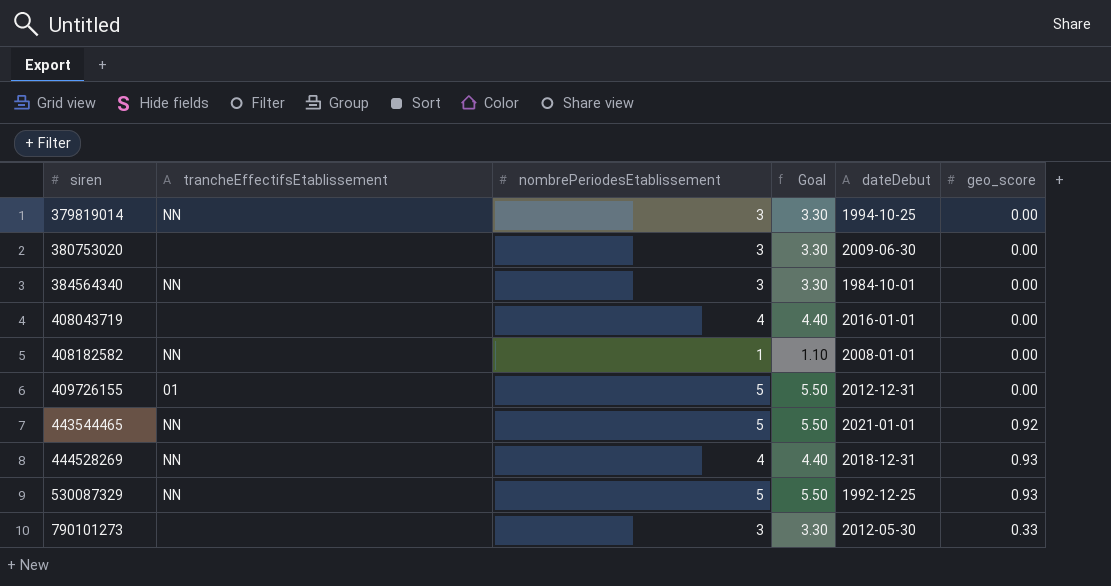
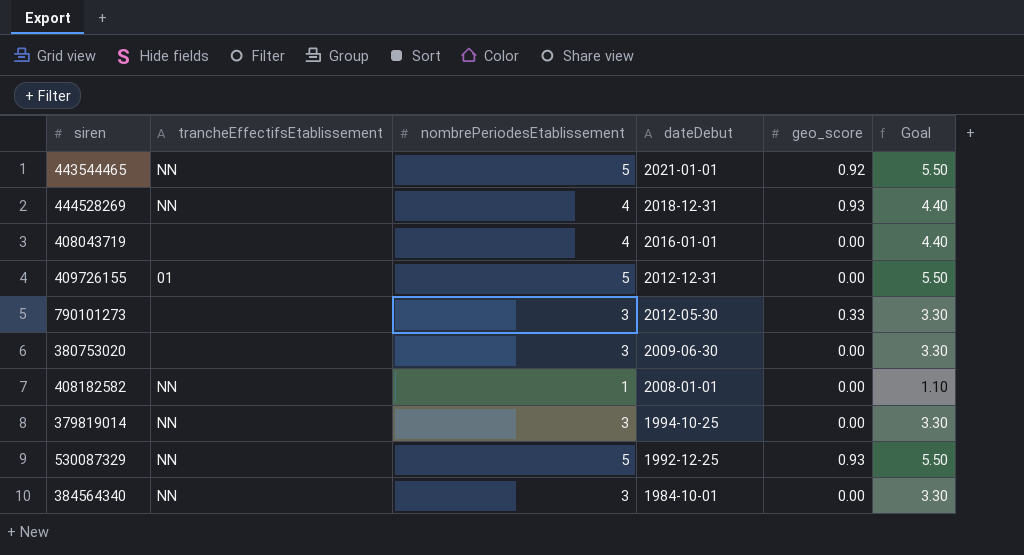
row order: siren ascending -> dateDebut descending
column Goal | position: 4 -> 6

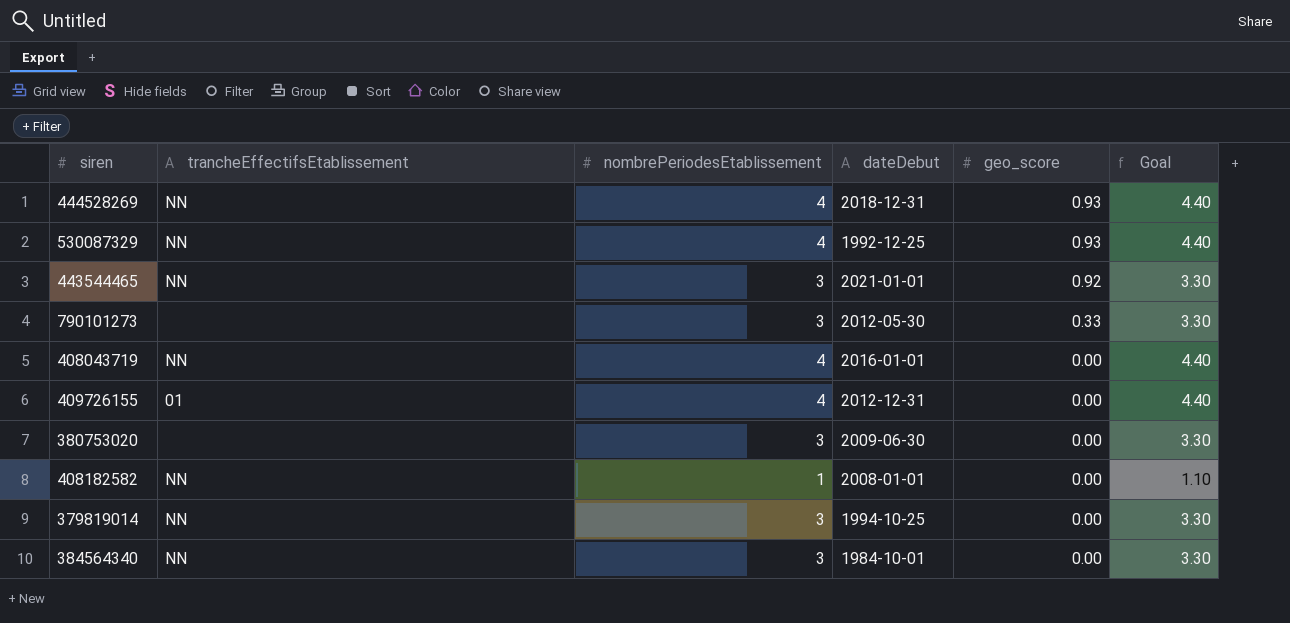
row order: dateDebut descending -> geo_score descending
530087329 | nombrePeriodesEtablissement: 5 -> 4
530087329 | Goal: 5.50 -> 4.40
443544465 | nombrePeriodesEtablissement: 5 -> 3
443544465 | Goal: 5.50 -> 3.30
408043719 | trancheEffectifsEtablissement: none -> NN
409726155 | nombrePeriodesEtablissement: 5 -> 4
409726155 | Goal: 5.50 -> 4.40

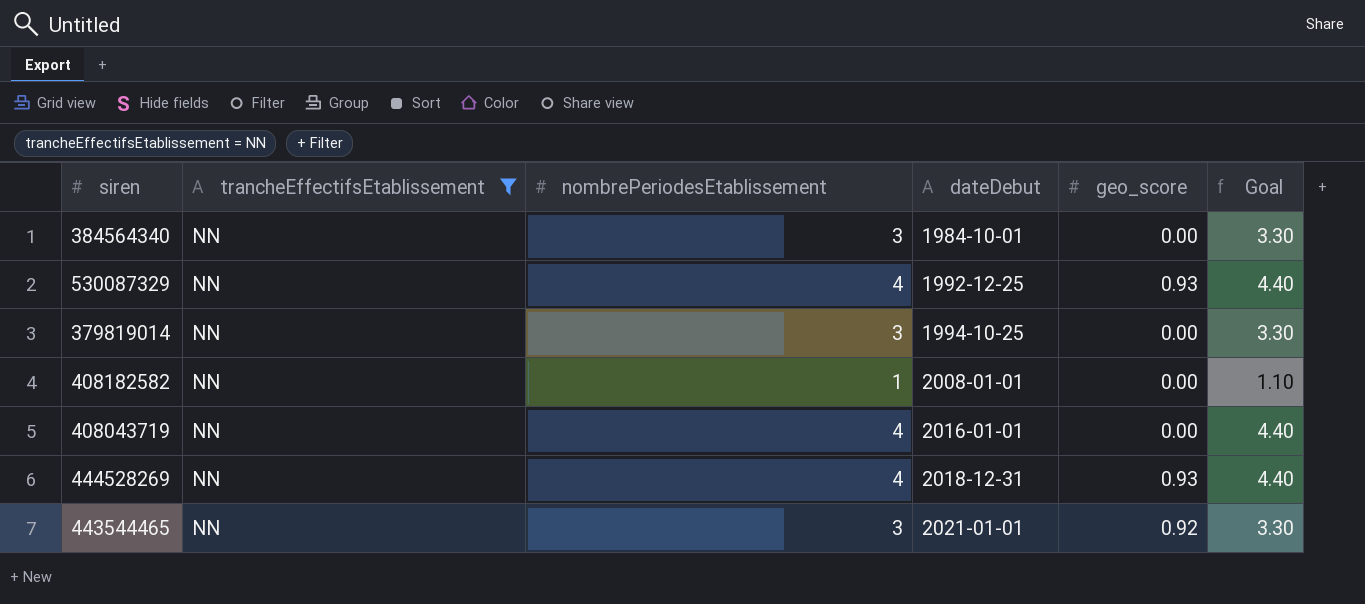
filter: none -> trancheEffectifsEtablissement = NN
row order: geo_score descending -> dateDebut ascending

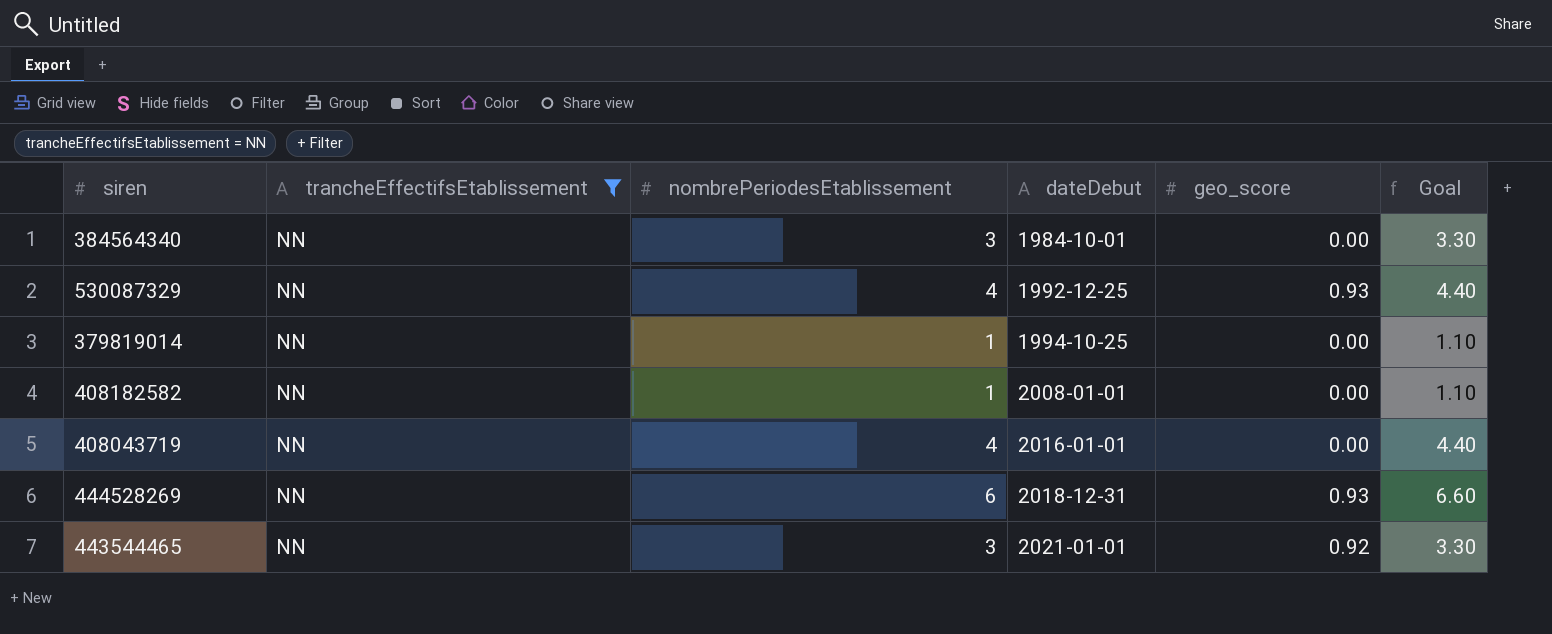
379819014 | nombrePeriodesEtablissement: 3 -> 1
379819014 | Goal: 3.30 -> 1.10
444528269 | nombrePeriodesEtablissement: 4 -> 6
444528269 | Goal: 4.40 -> 6.60

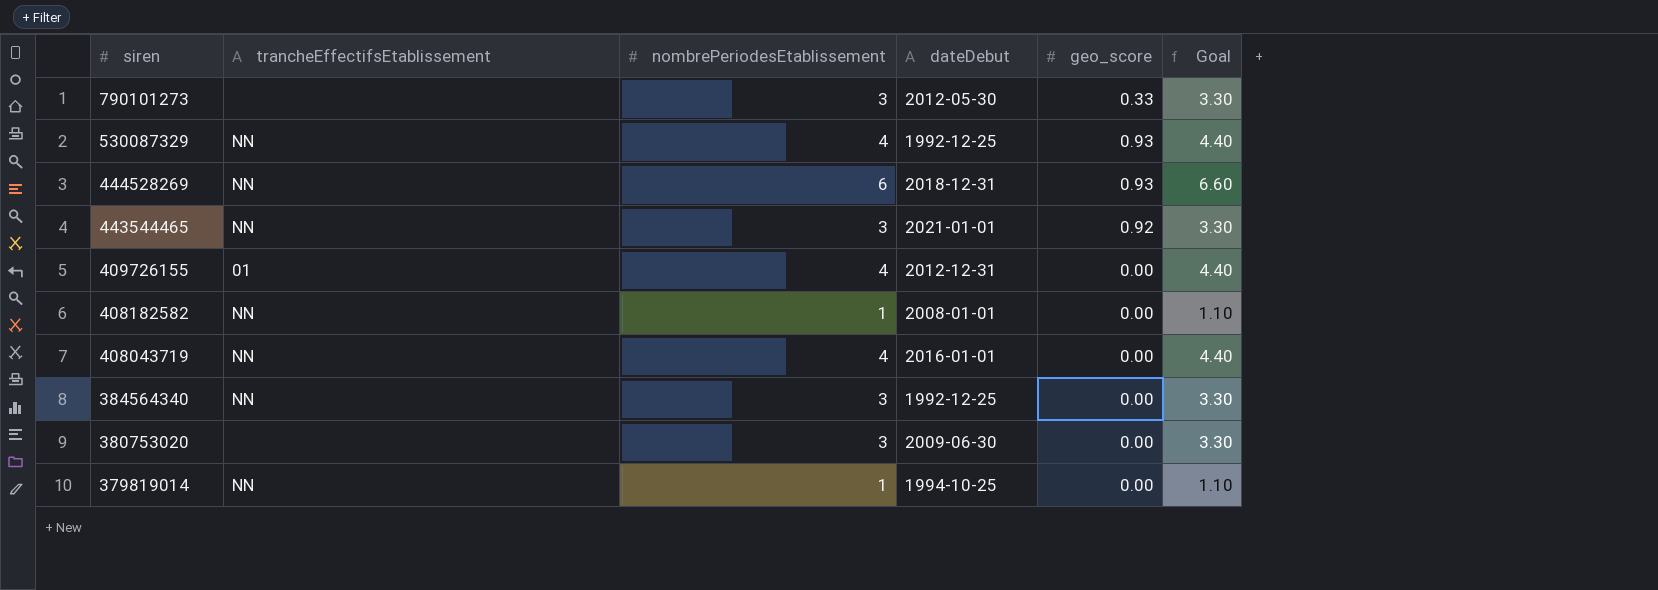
filter: trancheEffectifsEtablissement = NN -> none
row order: dateDebut ascending -> siren descending
384564340 | dateDebut: 1984-10-01 -> 1992-12-25

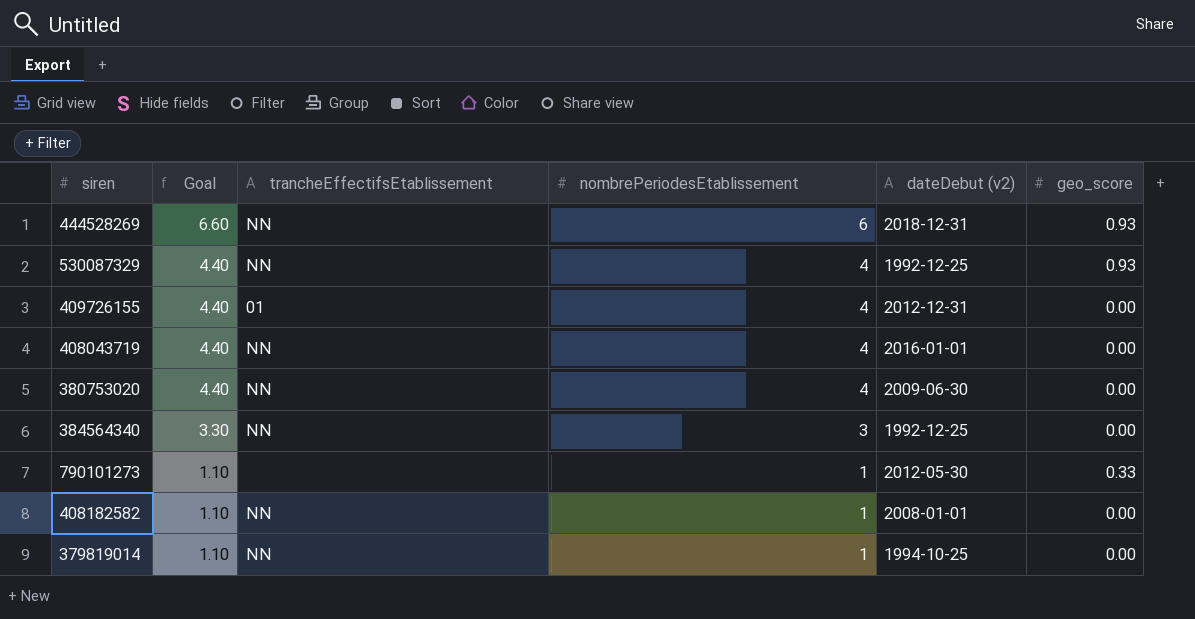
row order: siren descending -> Goal descending
column Goal | position: 6 -> 2
column name: dateDebut -> dateDebut (v2)
row 443544465: NN | 3 | 2021-01-01 | 0.92 | 3.30 -> none
380753020 | Goal: 3.30 -> 4.40
380753020 | trancheEffectifsEtablissement: none -> NN
380753020 | nombrePeriodesEtablissement: 3 -> 4
790101273 | Goal: 3.30 -> 1.10
790101273 | nombrePeriodesEtablissement: 3 -> 1

